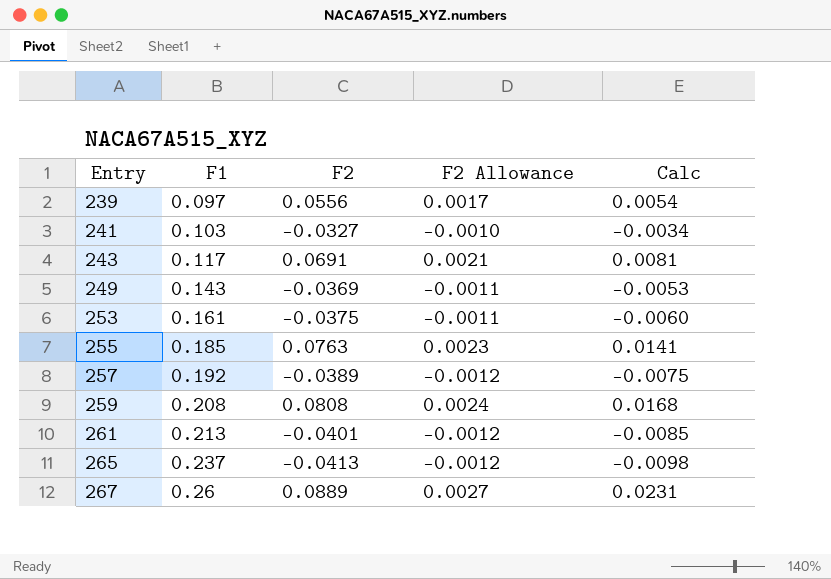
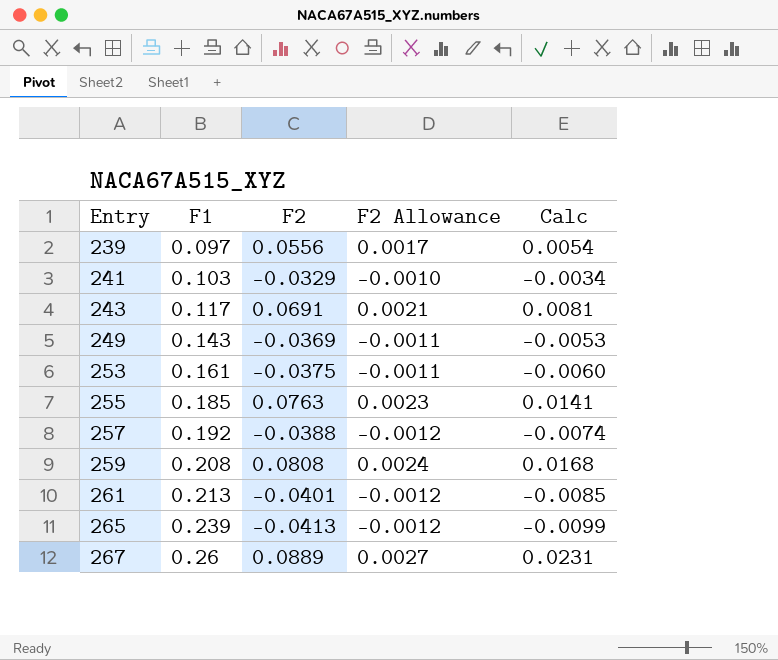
241 | F2: -0.0327 -> -0.0329
257 | F2: -0.0389 -> -0.0388
257 | Calc: -0.0075 -> -0.0074
265 | F1: 0.237 -> 0.239
265 | Calc: -0.0098 -> -0.0099

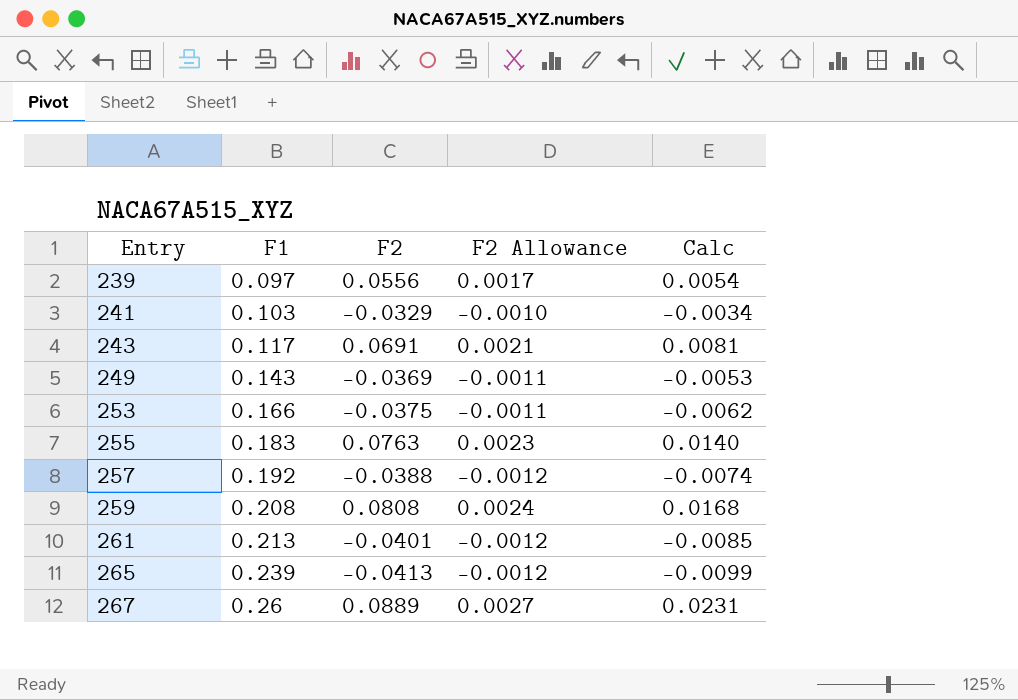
253 | F1: 0.161 -> 0.166
253 | Calc: -0.0060 -> -0.0062
255 | F1: 0.185 -> 0.183
255 | Calc: 0.0141 -> 0.0140

